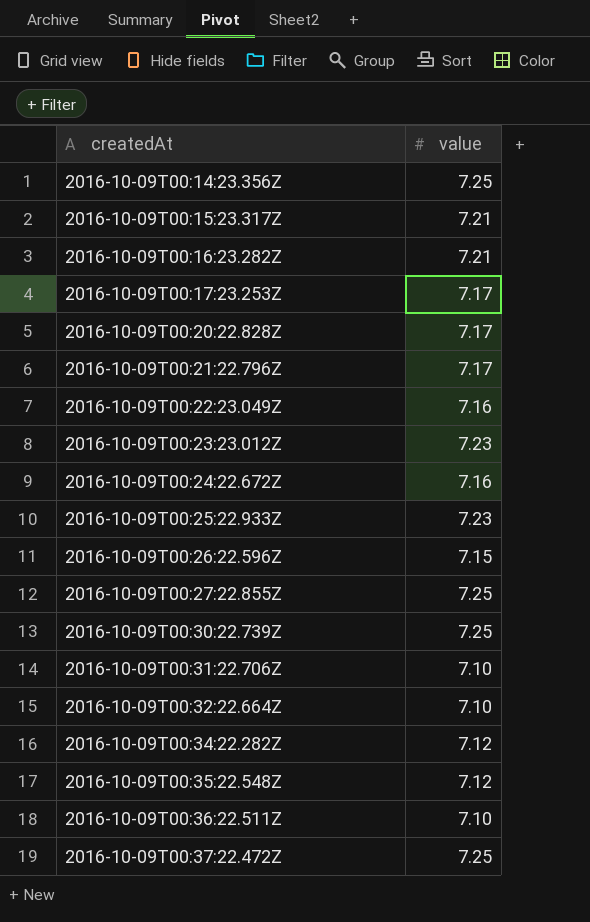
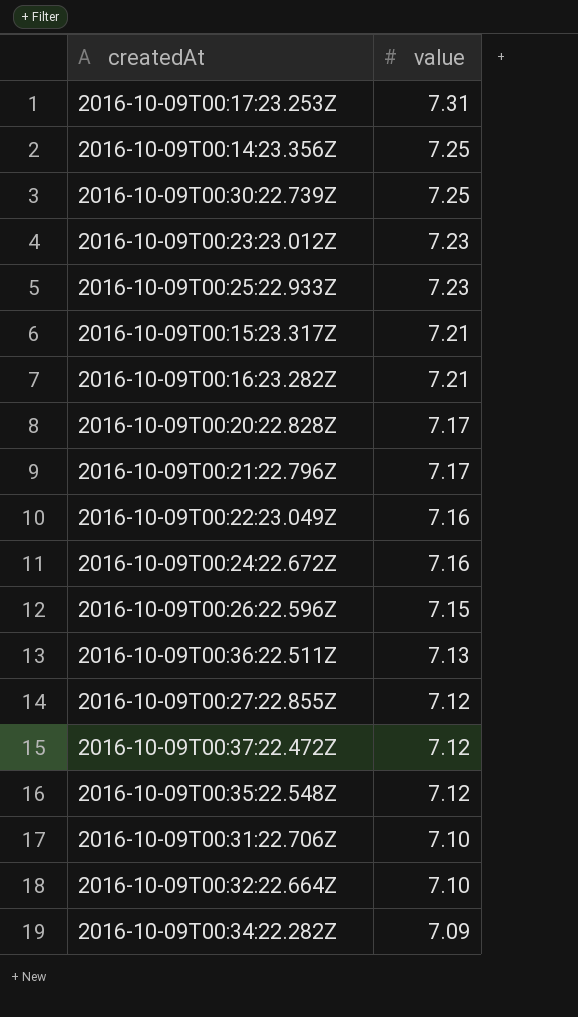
row order: createdAt ascending -> value descending
2016-10-09T00:17:23.253Z | value: 7.17 -> 7.31
2016-10-09T00:36:22.511Z | value: 7.10 -> 7.13
2016-10-09T00:27:22.855Z | value: 7.25 -> 7.12
2016-10-09T00:37:22.472Z | value: 7.25 -> 7.12
2016-10-09T00:34:22.282Z | value: 7.12 -> 7.09

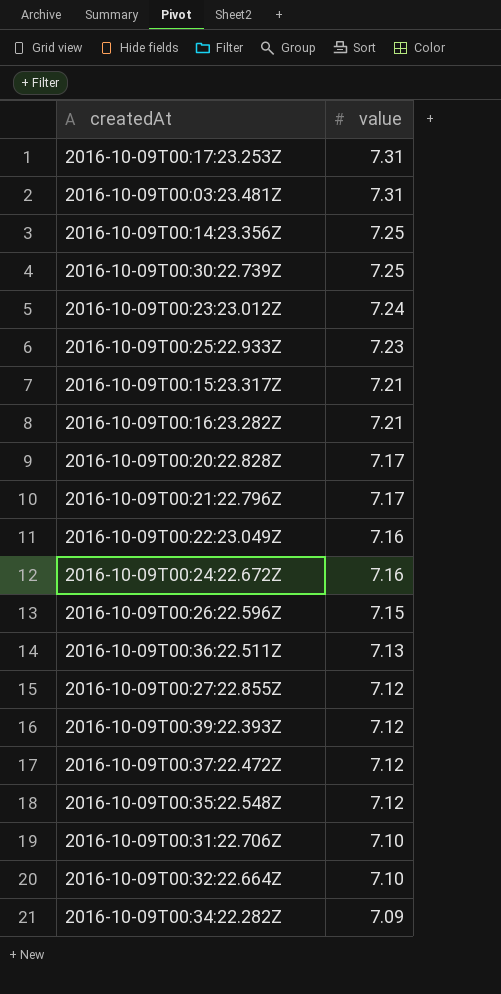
row 2016-10-09T00:03:23.481Z: none -> 7.31
2016-10-09T00:23:23.012Z | value: 7.23 -> 7.24
row 2016-10-09T00:39:22.393Z: none -> 7.12

